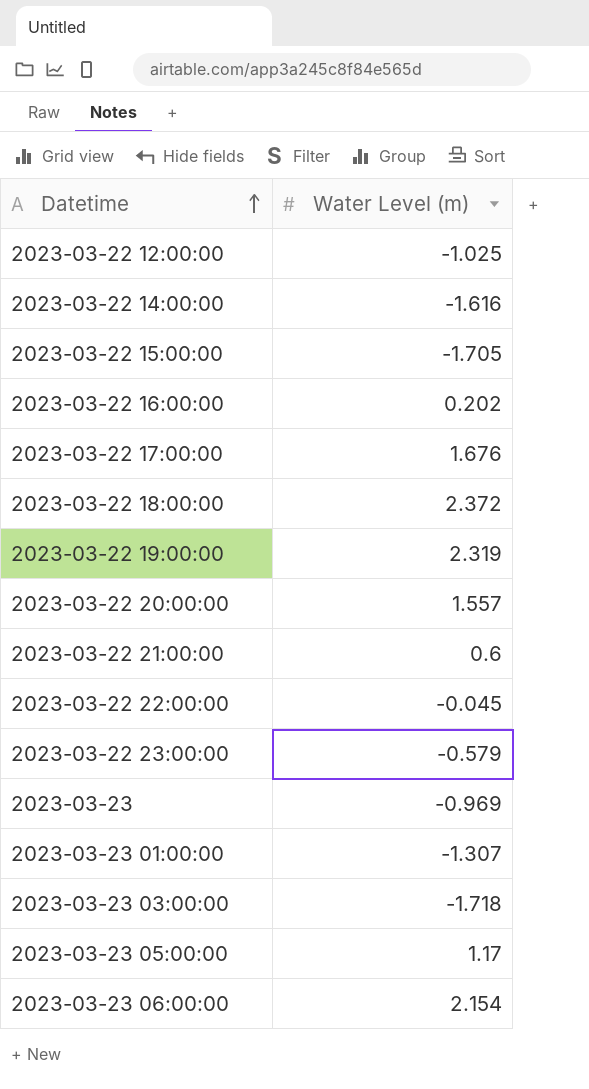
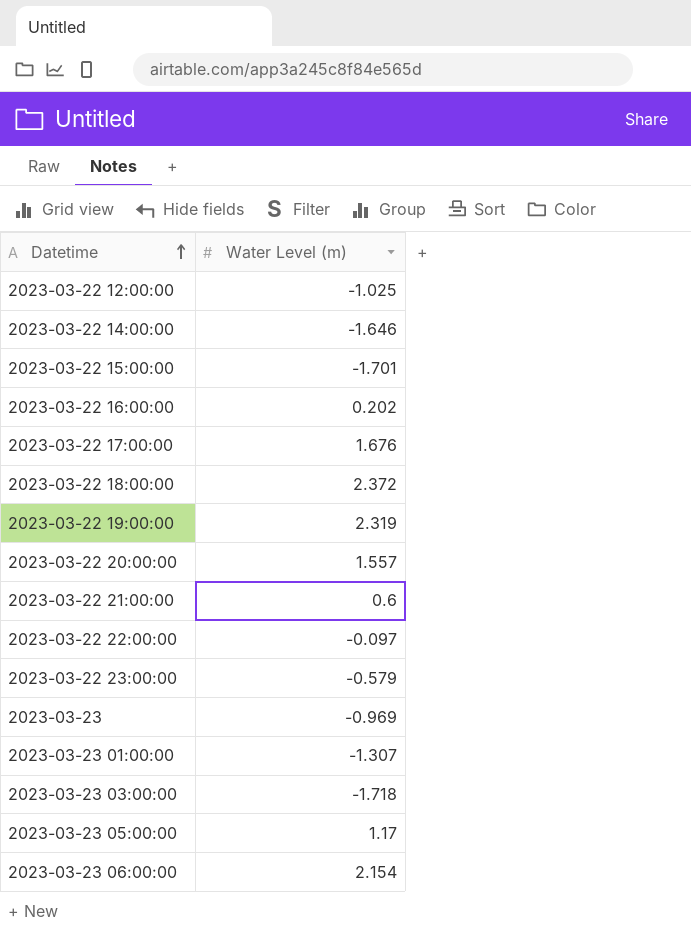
2023-03-22 14:00:00 | Water Level (m): -1.616 -> -1.646
2023-03-22 15:00:00 | Water Level (m): -1.705 -> -1.701
2023-03-22 22:00:00 | Water Level (m): -0.045 -> -0.097

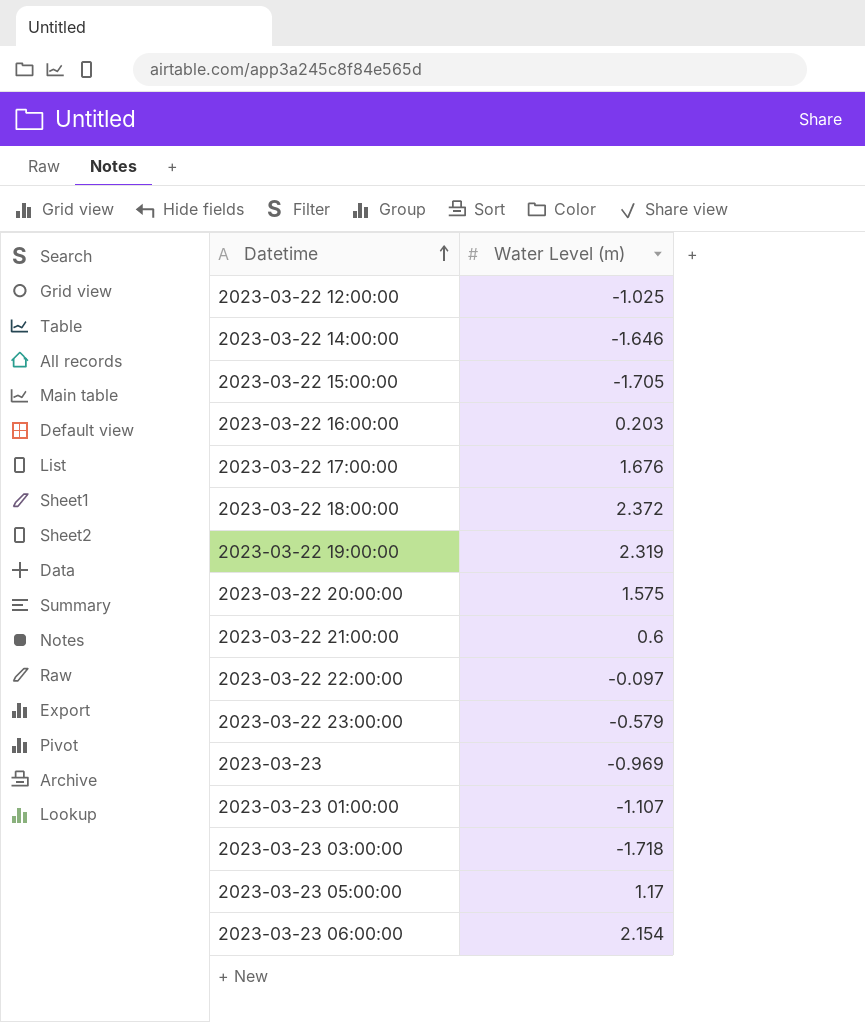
2023-03-22 15:00:00 | Water Level (m): -1.701 -> -1.705
2023-03-22 16:00:00 | Water Level (m): 0.202 -> 0.203
2023-03-22 20:00:00 | Water Level (m): 1.557 -> 1.575
2023-03-23 01:00:00 | Water Level (m): -1.307 -> -1.107

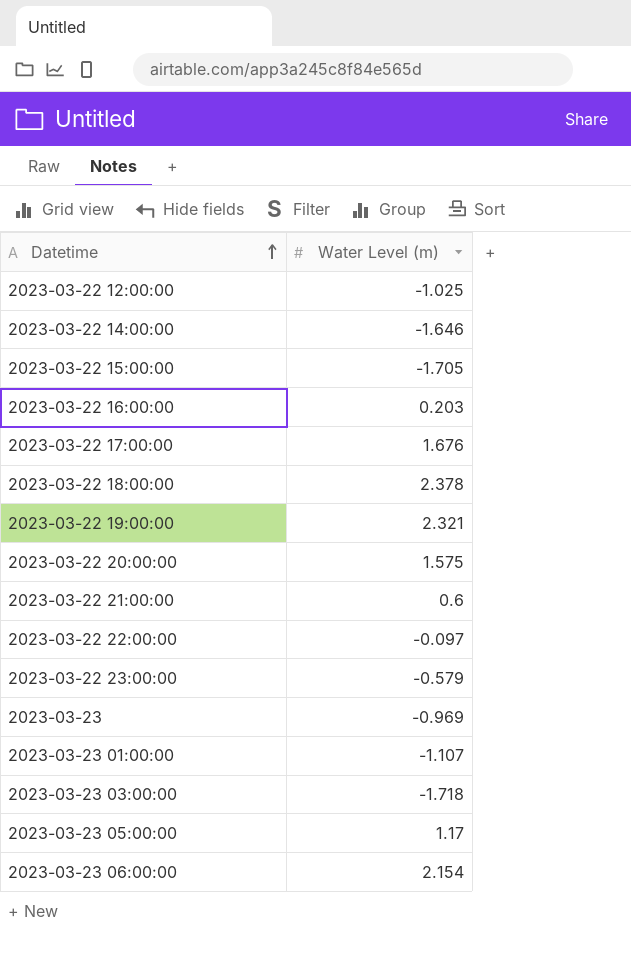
2023-03-22 18:00:00 | Water Level (m): 2.372 -> 2.378
2023-03-22 19:00:00 | Water Level (m): 2.319 -> 2.321

